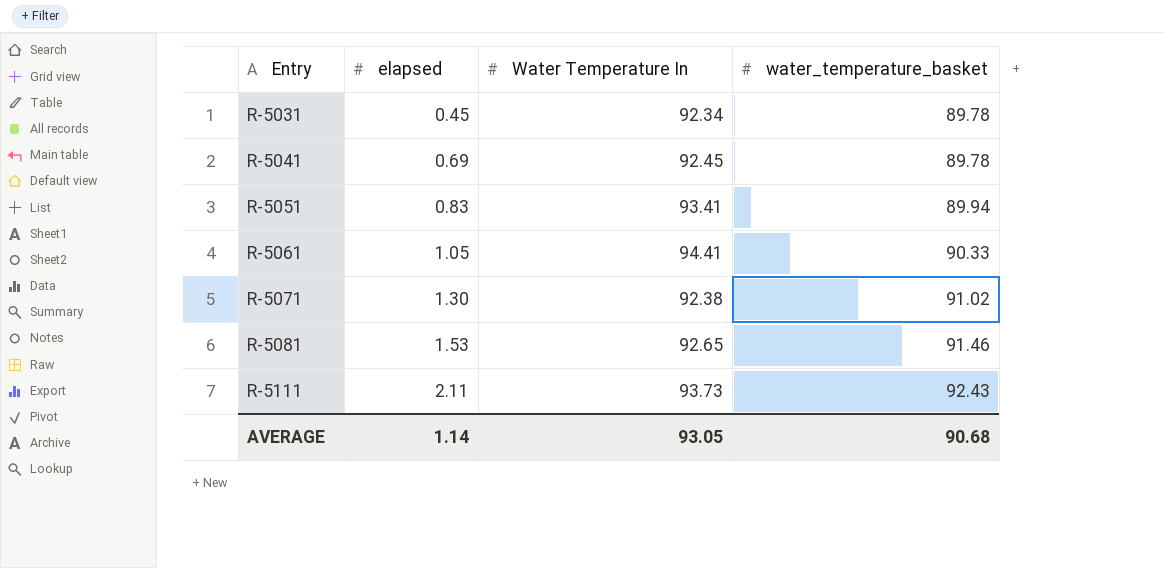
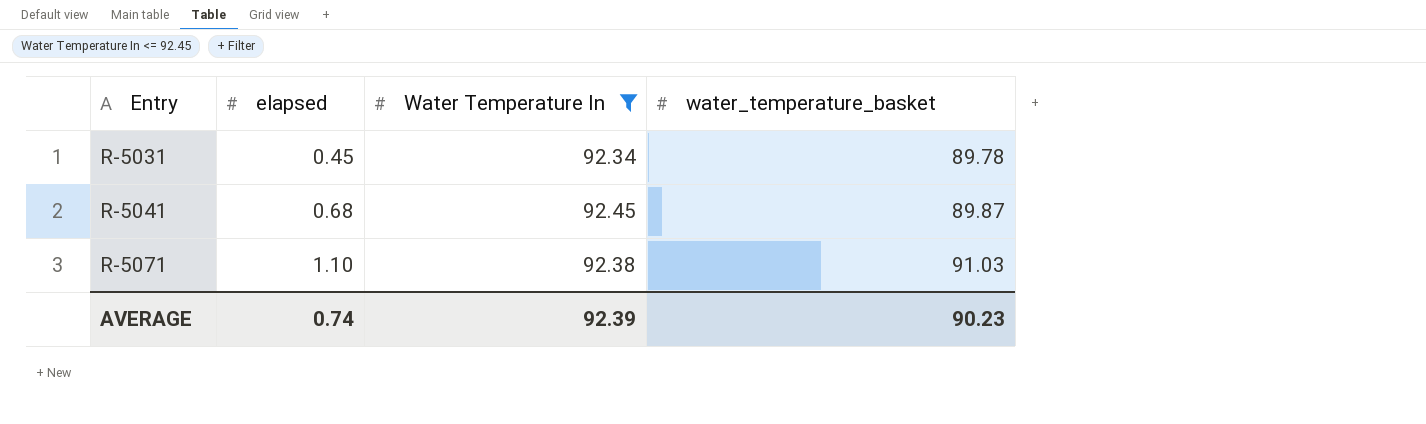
filter: none -> Water Temperature In <= 92.45
R-5041 | elapsed: 0.69 -> 0.68
R-5041 | water_temperature_basket: 89.78 -> 89.87
R-5071 | elapsed: 1.30 -> 1.10
R-5071 | water_temperature_basket: 91.02 -> 91.03
AVERAGE | elapsed: 1.14 -> 0.74
AVERAGE | Water Temperature In: 93.05 -> 92.39
AVERAGE | water_temperature_basket: 90.68 -> 90.23

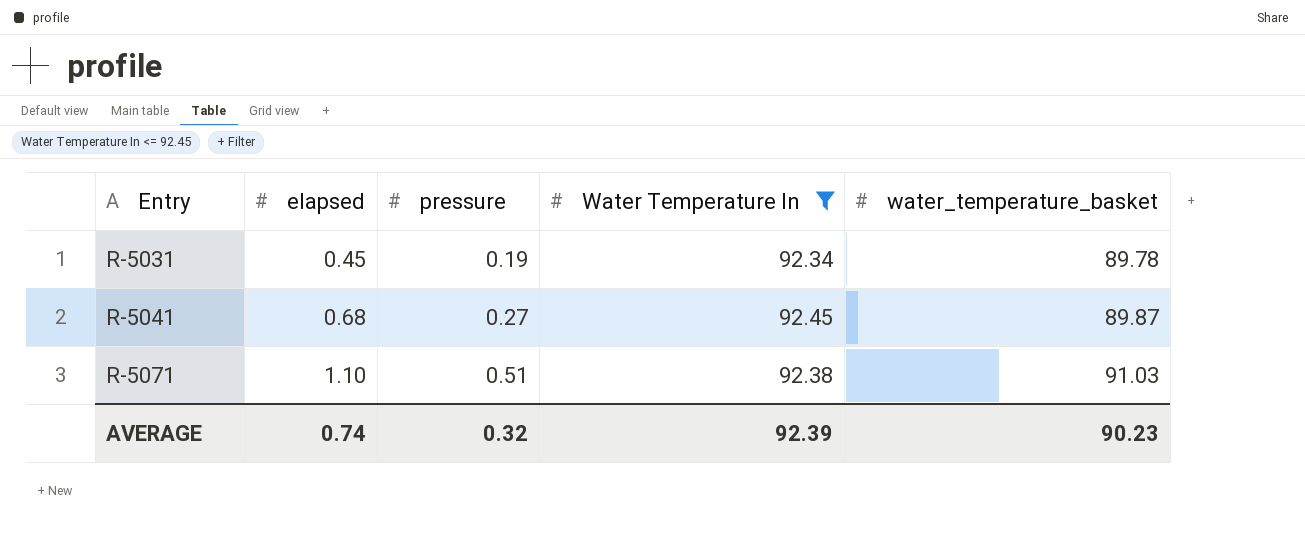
column pressure | position: none -> 3

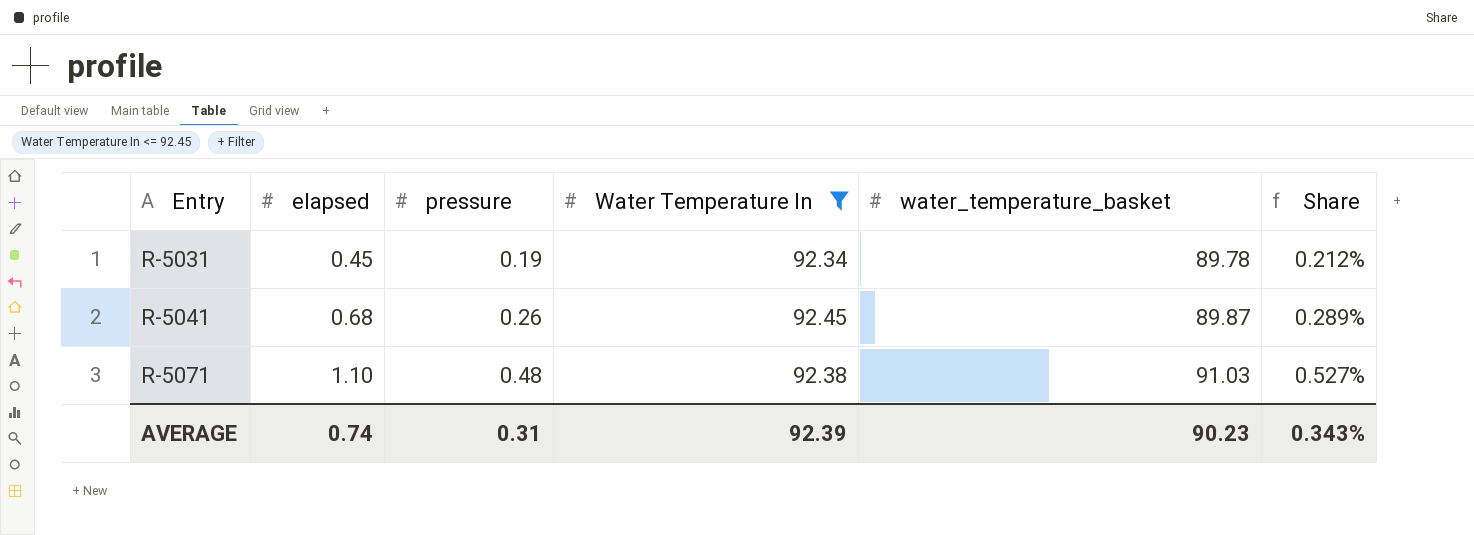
column Share | formula: none -> [pressure] / [water_temperature_basket]
R-5041 | pressure: 0.27 -> 0.26
R-5071 | pressure: 0.51 -> 0.48
AVERAGE | pressure: 0.32 -> 0.31

